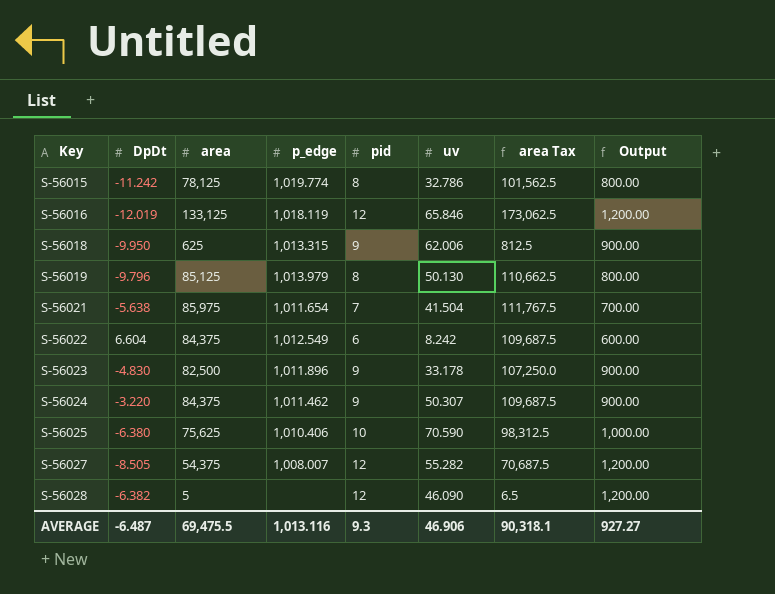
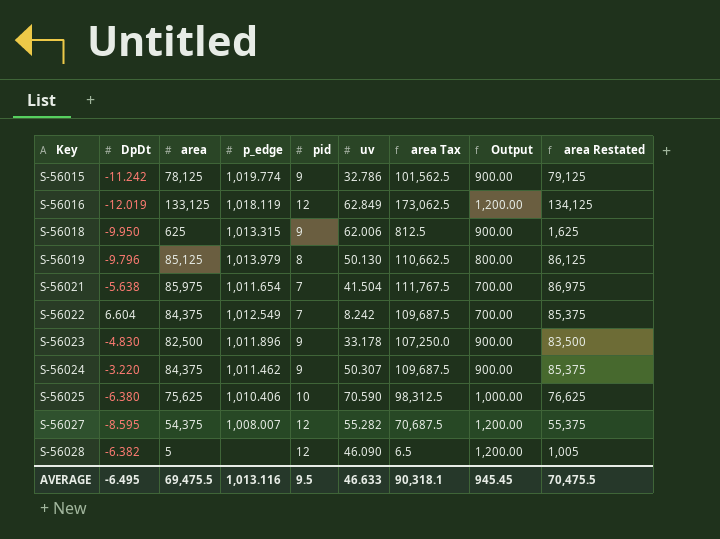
column area Restated | formula: none -> [area] + 1000
S-56015 | pid: 8 -> 9
S-56015 | Output: 800.00 -> 900.00
S-56016 | uv: 65.846 -> 62.849
S-56022 | pid: 6 -> 7
S-56022 | Output: 600.00 -> 700.00
S-56027 | DpDt: -8.505 -> -8.595
AVERAGE | DpDt: -6.487 -> -6.495
AVERAGE | pid: 9.3 -> 9.5
AVERAGE | uv: 46.906 -> 46.633
AVERAGE | Output: 927.27 -> 945.45

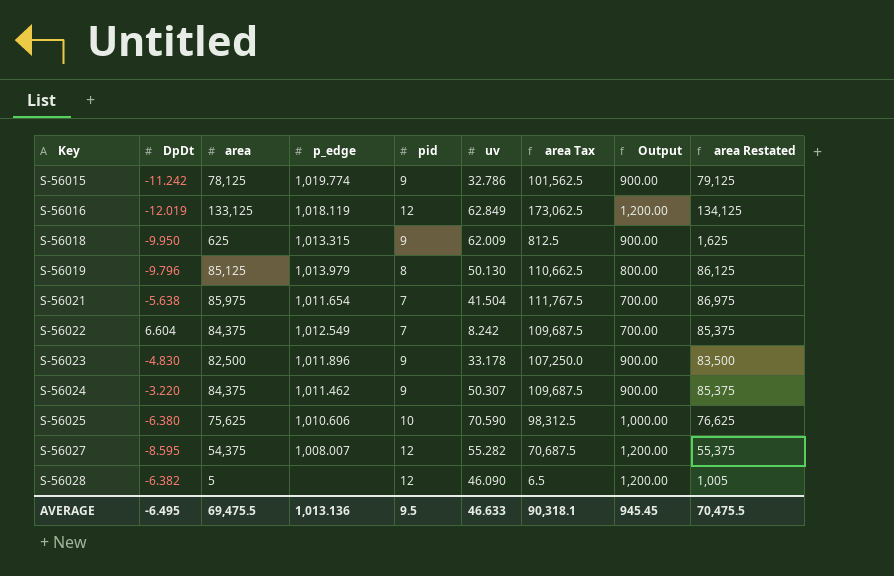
S-56018 | uv: 62.006 -> 62.009
S-56025 | p_edge: 1,010.406 -> 1,010.606
AVERAGE | p_edge: 1,013.116 -> 1,013.136

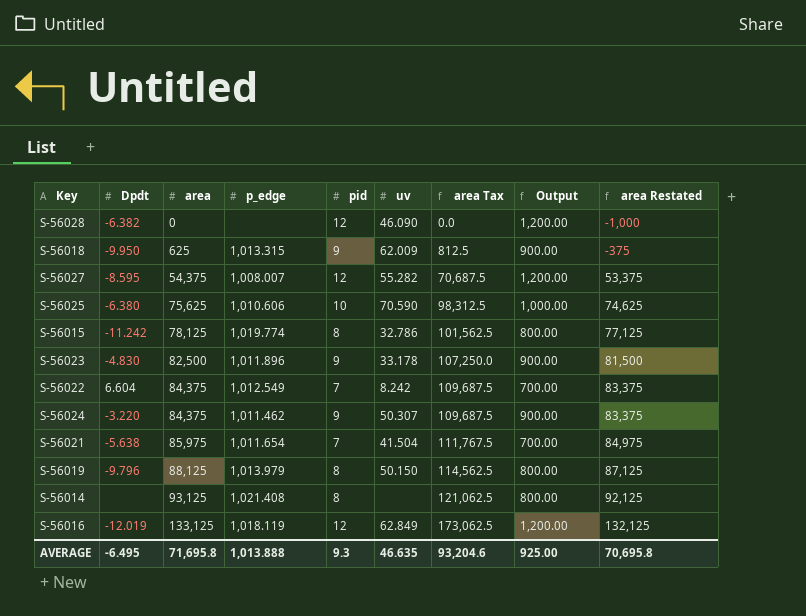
row order: Key ascending -> area ascending
column name: DpDt -> Dpdt
column area Restated | formula: [area] + 1000 -> [area] - 1000
S-56028 | area: 5 -> 0
S-56028 | area Tax: 6.5 -> 0.0
S-56015 | pid: 9 -> 8
S-56015 | Output: 900.00 -> 800.00
S-56019 | area: 85,125 -> 88,125
S-56019 | uv: 50.130 -> 50.150
S-56019 | area Tax: 110,662.5 -> 114,562.5
row S-56014: none -> none | 93,125 | 1,021.408 | 8 | none | 121,062.5 | 800.00 | 92,125
AVERAGE | area: 69,475.5 -> 71,695.8
AVERAGE | p_edge: 1,013.136 -> 1,013.888
AVERAGE | pid: 9.5 -> 9.3
AVERAGE | uv: 46.633 -> 46.635
AVERAGE | area Tax: 90,318.1 -> 93,204.6
AVERAGE | Output: 945.45 -> 925.00
AVERAGE | area Restated: 70,475.5 -> 70,695.8

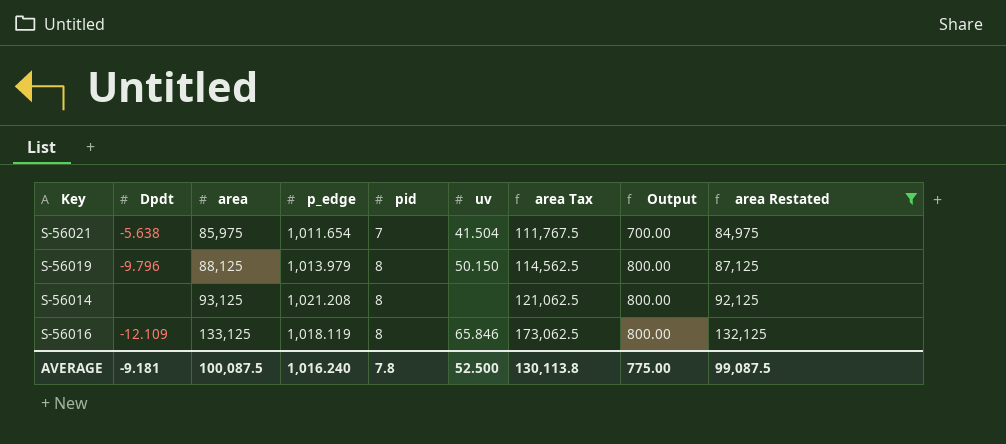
filter: none -> area Restated >= 84,975
S-56014 | p_edge: 1,021.408 -> 1,021.208
S-56016 | Dpdt: -12.019 -> -12.109
S-56016 | pid: 12 -> 8
S-56016 | uv: 62.849 -> 65.846
S-56016 | Output: 1,200.00 -> 800.00
AVERAGE | Dpdt: -6.495 -> -9.181
AVERAGE | area: 71,695.8 -> 100,087.5
AVERAGE | p_edge: 1,013.888 -> 1,016.240
AVERAGE | pid: 9.3 -> 7.8
AVERAGE | uv: 46.635 -> 52.500
AVERAGE | area Tax: 93,204.6 -> 130,113.8
AVERAGE | Output: 925.00 -> 775.00
AVERAGE | area Restated: 70,695.8 -> 99,087.5

